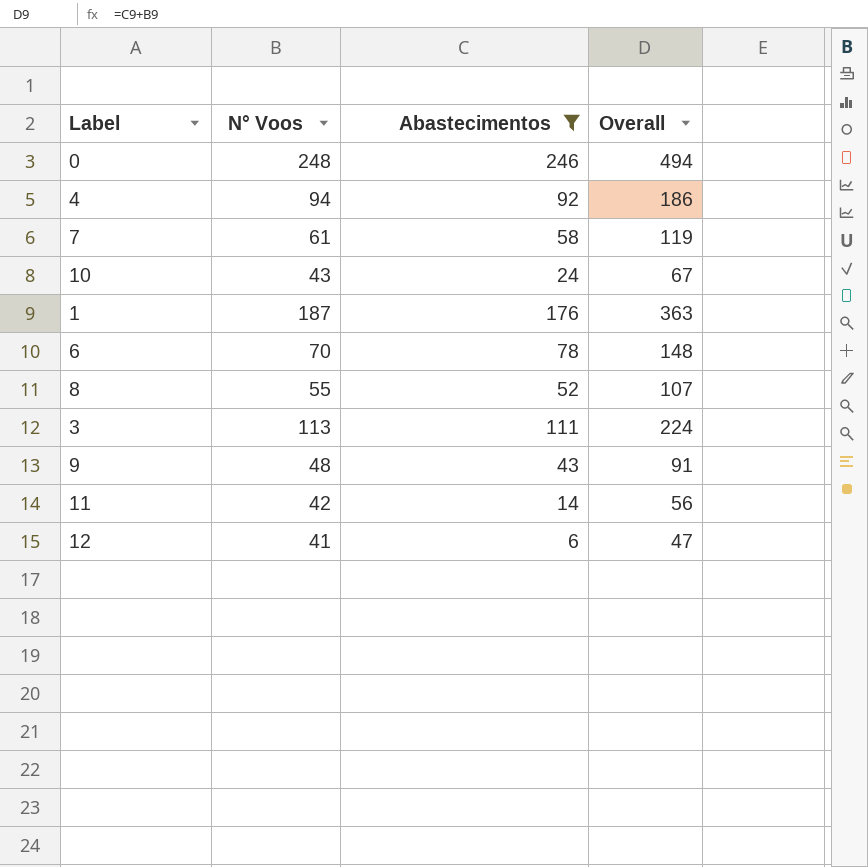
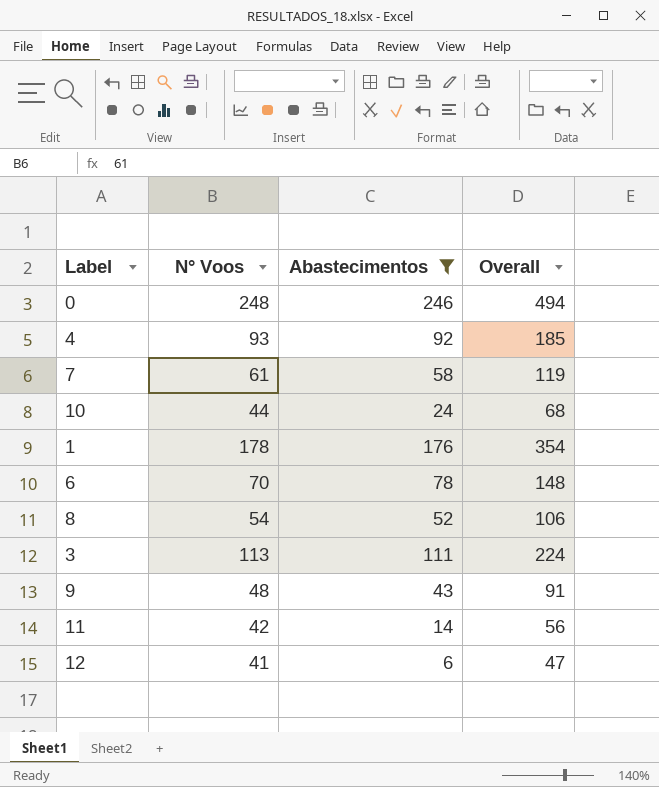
4 | N° Voos: 94 -> 93
4 | Overall: 186 -> 185
10 | N° Voos: 43 -> 44
10 | Overall: 67 -> 68
1 | N° Voos: 187 -> 178
1 | Overall: 363 -> 354
8 | N° Voos: 55 -> 54
8 | Overall: 107 -> 106

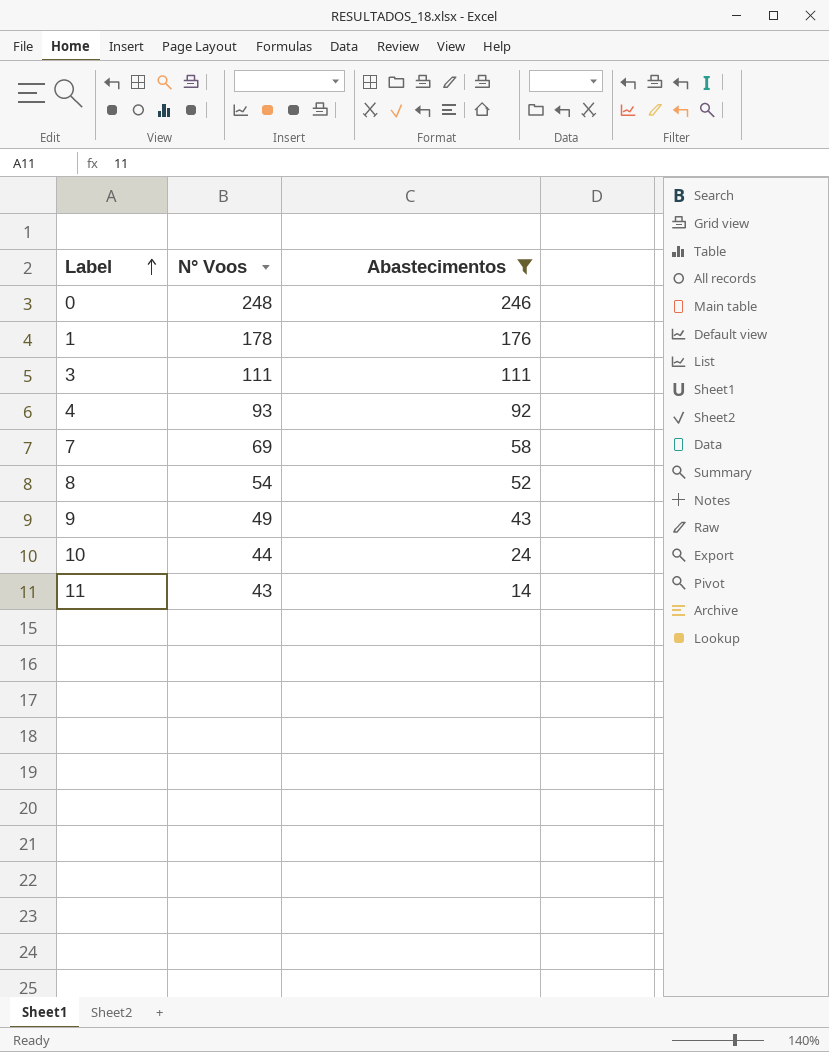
row order: none -> Label ascending
column Overall | formula: [N° Voos] + [Abastecimentos] -> none
row 6: 70 | 78 | 148 -> none
row 12: 41 | 6 | 47 -> none
3 | N° Voos: 113 -> 111
7 | N° Voos: 61 -> 69
9 | N° Voos: 48 -> 49
11 | N° Voos: 42 -> 43

